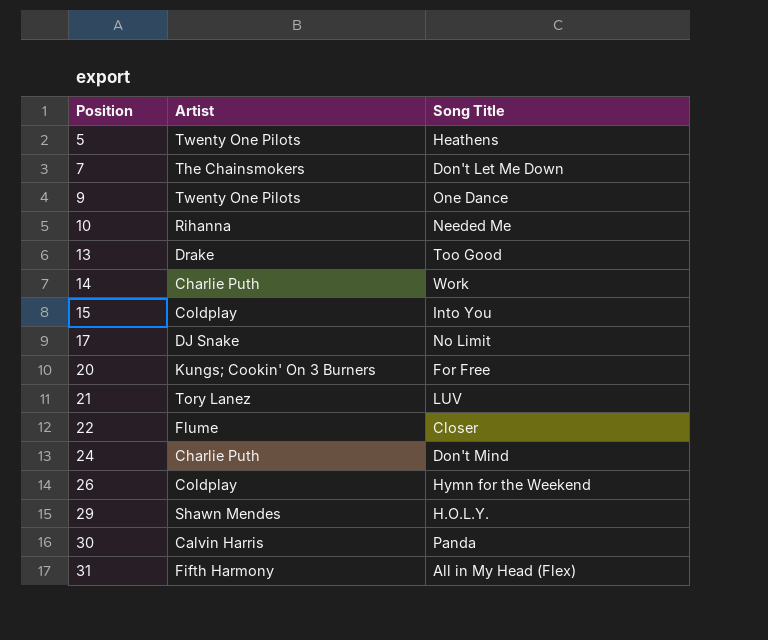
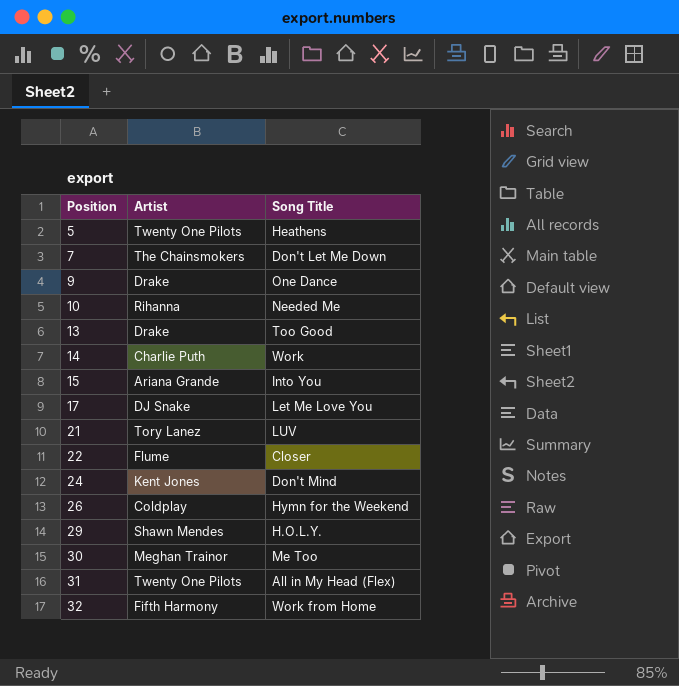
row 20: Kungs; Cookin' On 3 Burners | For Free -> none
9 | Artist: Twenty One Pilots -> Drake
15 | Artist: Coldplay -> Ariana Grande
17 | Song Title: No Limit -> Let Me Love You
24 | Artist: Charlie Puth -> Kent Jones
30 | Artist: Calvin Harris -> Meghan Trainor
30 | Song Title: Panda -> Me Too
31 | Artist: Fifth Harmony -> Twenty One Pilots
row 32: none -> Fifth Harmony | Work from Home

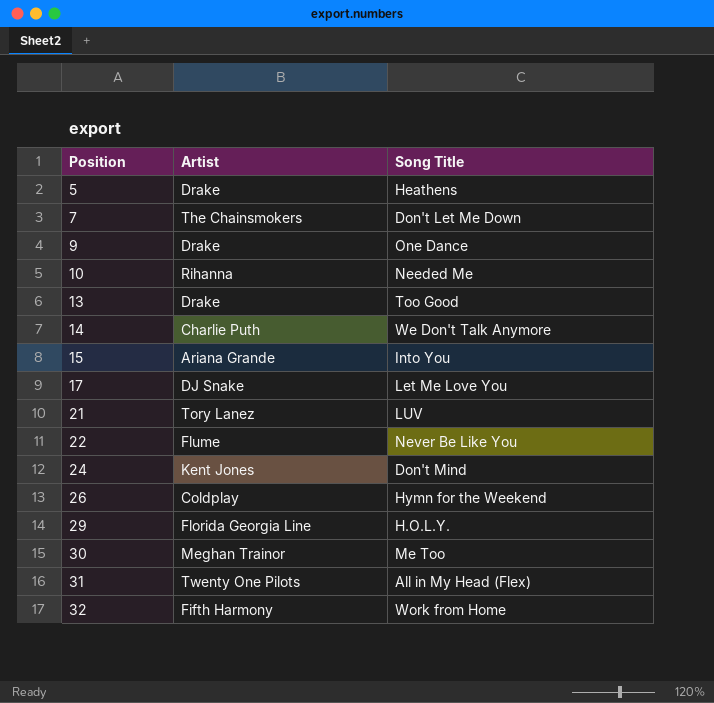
5 | Artist: Twenty One Pilots -> Drake
14 | Song Title: Work -> We Don't Talk Anymore
22 | Song Title: Closer -> Never Be Like You
29 | Artist: Shawn Mendes -> Florida Georgia Line

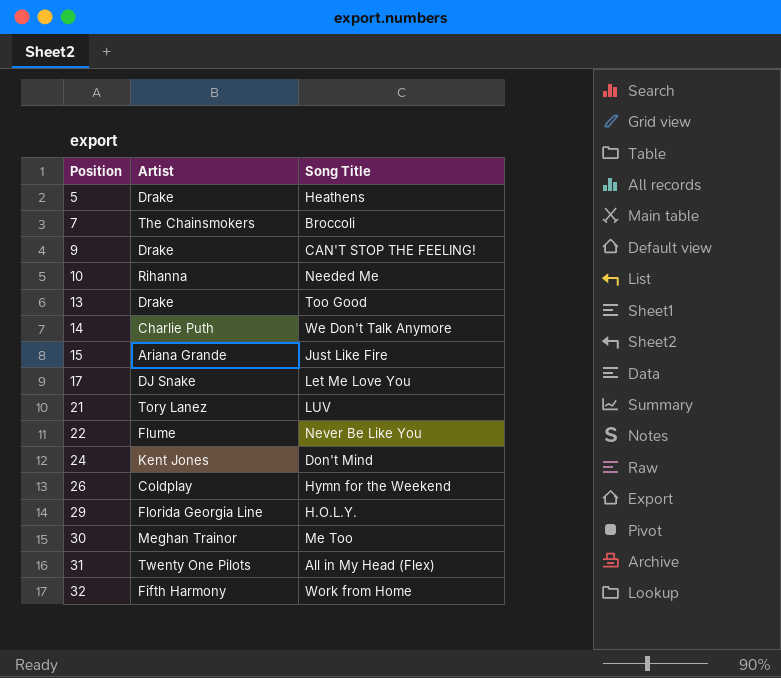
7 | Song Title: Don't Let Me Down -> Broccoli
9 | Song Title: One Dance -> CAN'T STOP THE FEELING!
15 | Song Title: Into You -> Just Like Fire

